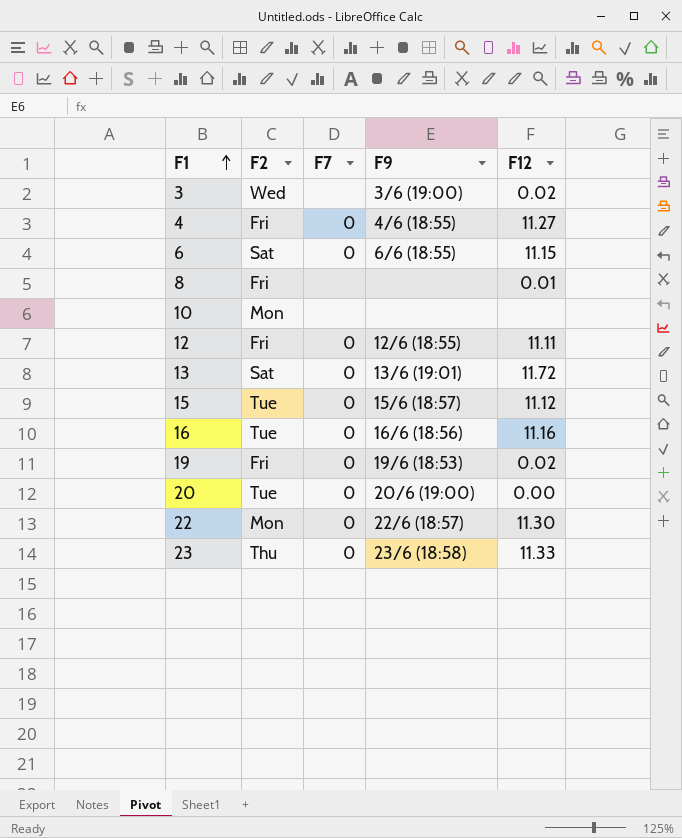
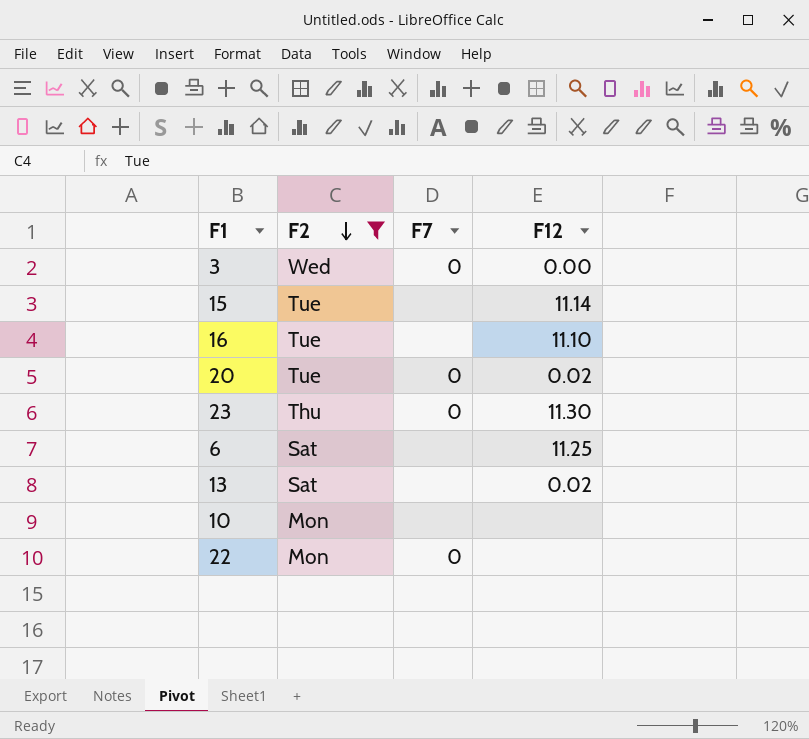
filter: none -> F2 != Fri
row order: F1 ascending -> F2 descending
column F9 | position: 4 -> none
3 | F7: none -> 0
3 | F12: 0.02 -> 0.00
15 | F7: 0 -> none
15 | F12: 11.12 -> 11.14
16 | F7: 0 -> none
16 | F12: 11.16 -> 11.10
20 | F12: 0.00 -> 0.02
23 | F12: 11.33 -> 11.30
6 | F7: 0 -> none
6 | F12: 11.15 -> 11.25
13 | F7: 0 -> none
13 | F12: 11.72 -> 0.02
22 | F12: 11.30 -> none

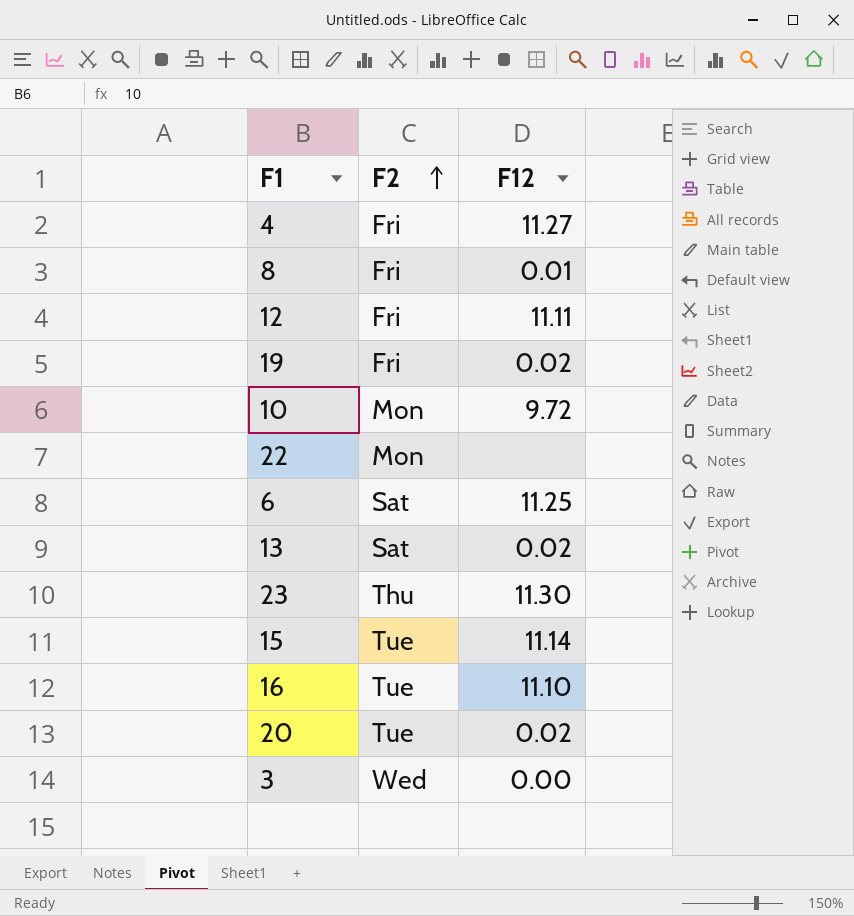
filter: F2 != Fri -> none
row order: F2 descending -> F2 ascending
column F7 | position: 3 -> none
10 | F12: none -> 9.72

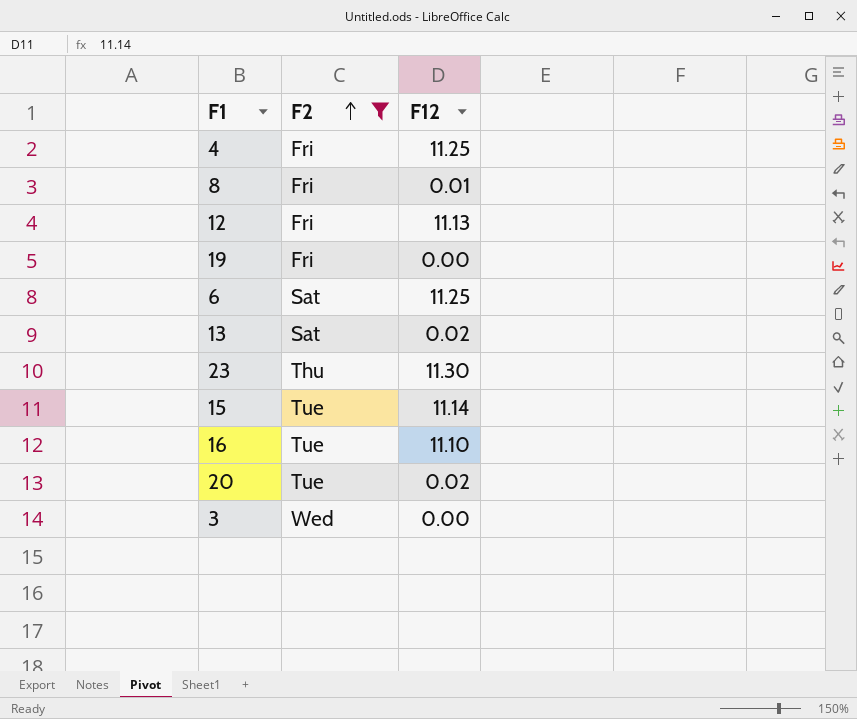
filter: none -> F2 != Mon
4 | F12: 11.27 -> 11.25
12 | F12: 11.11 -> 11.13
19 | F12: 0.02 -> 0.00

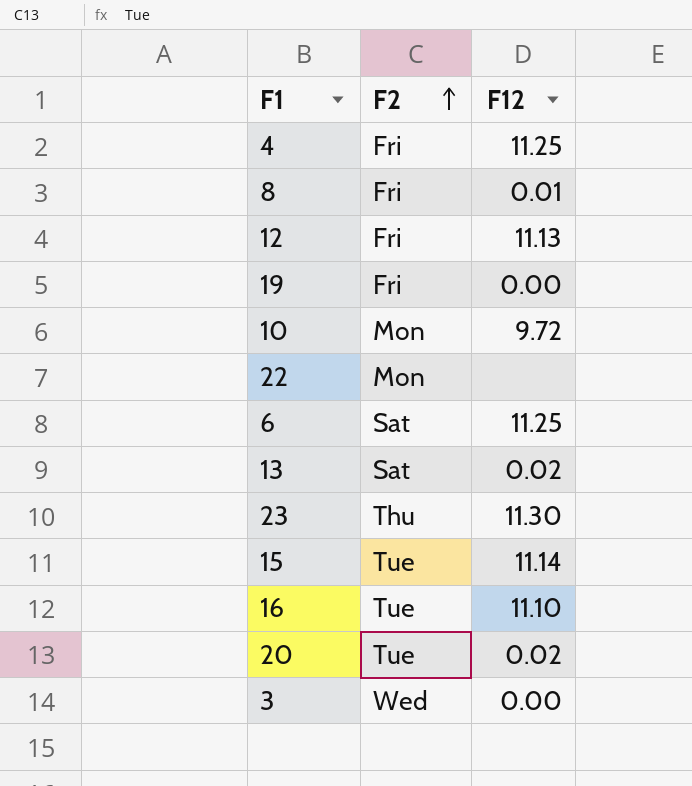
filter: F2 != Mon -> none

